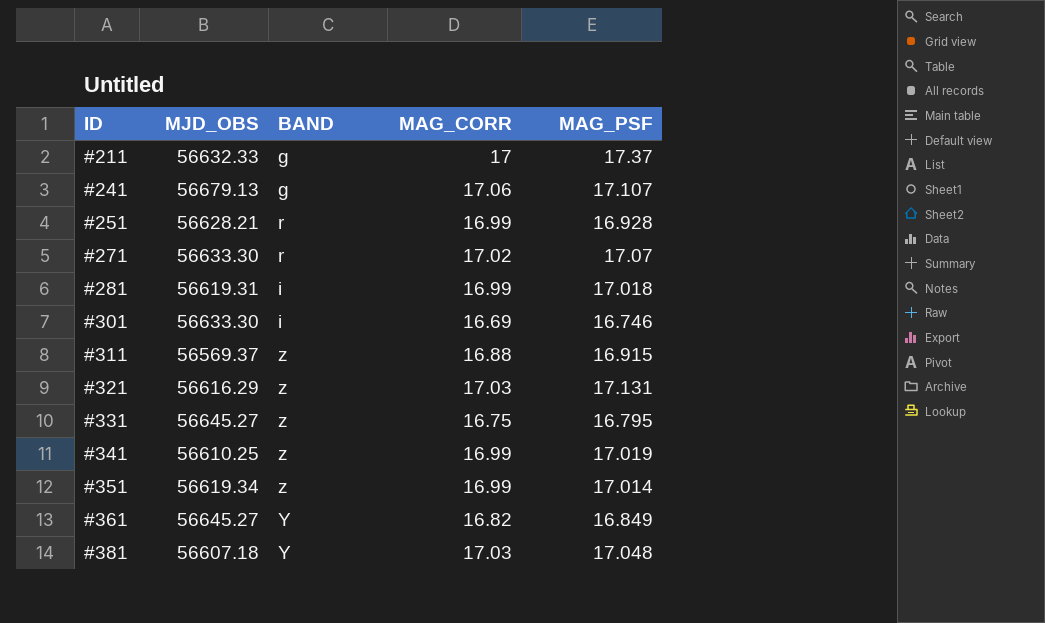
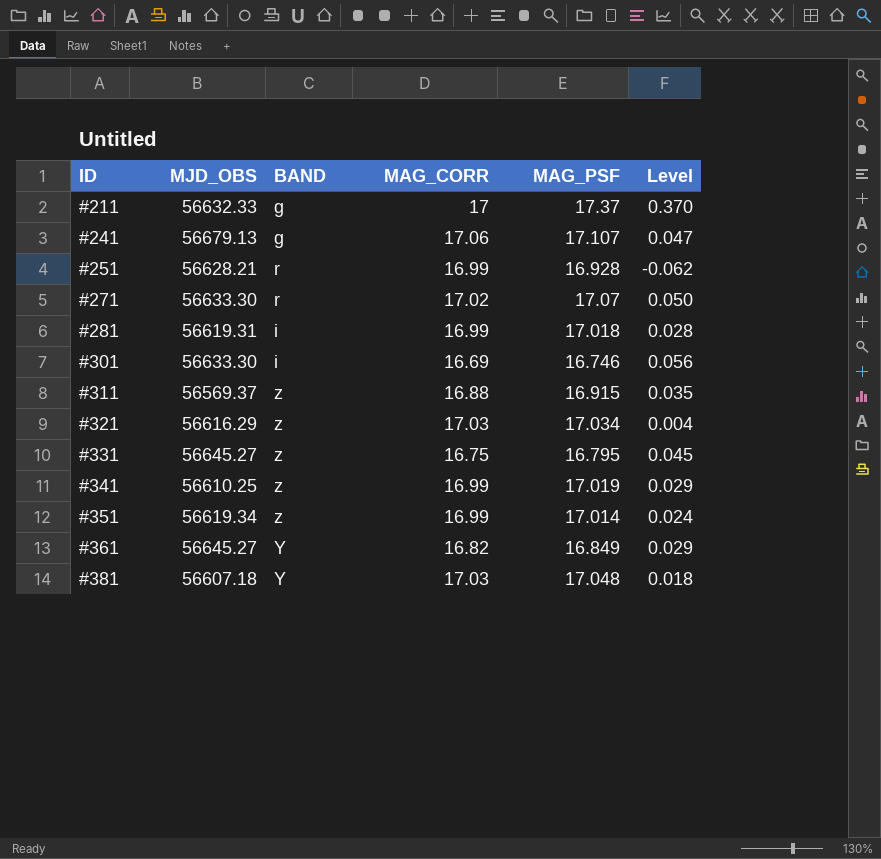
column Level | formula: none -> [MAG_PSF] - [MAG_CORR]
#321 | MAG_PSF: 17.131 -> 17.034

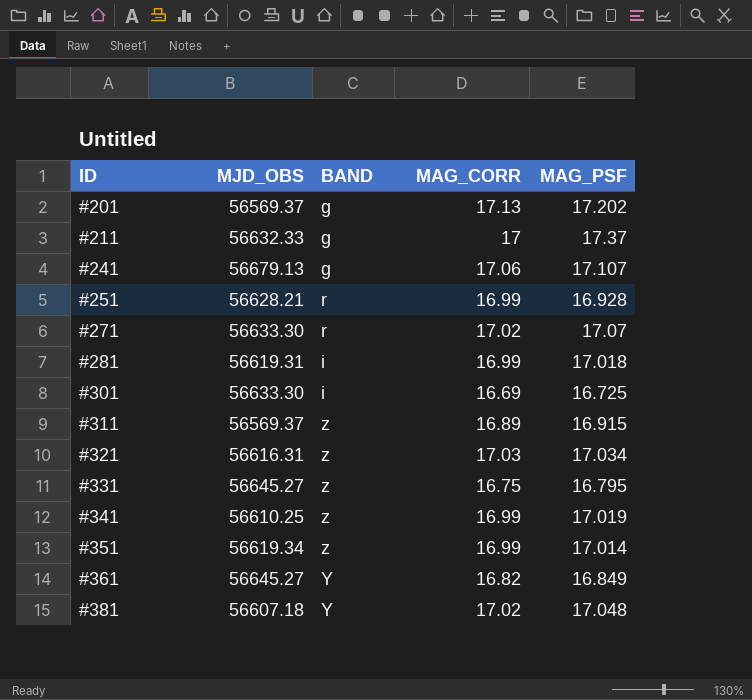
column Level | formula: [MAG_PSF] - [MAG_CORR] -> none
row #201: none -> 56569.37 | g | 17.13 | 17.202
#301 | MAG_PSF: 16.746 -> 16.725
#311 | MAG_CORR: 16.88 -> 16.89
#321 | MJD_OBS: 56616.29 -> 56616.31
#381 | MAG_CORR: 17.03 -> 17.02

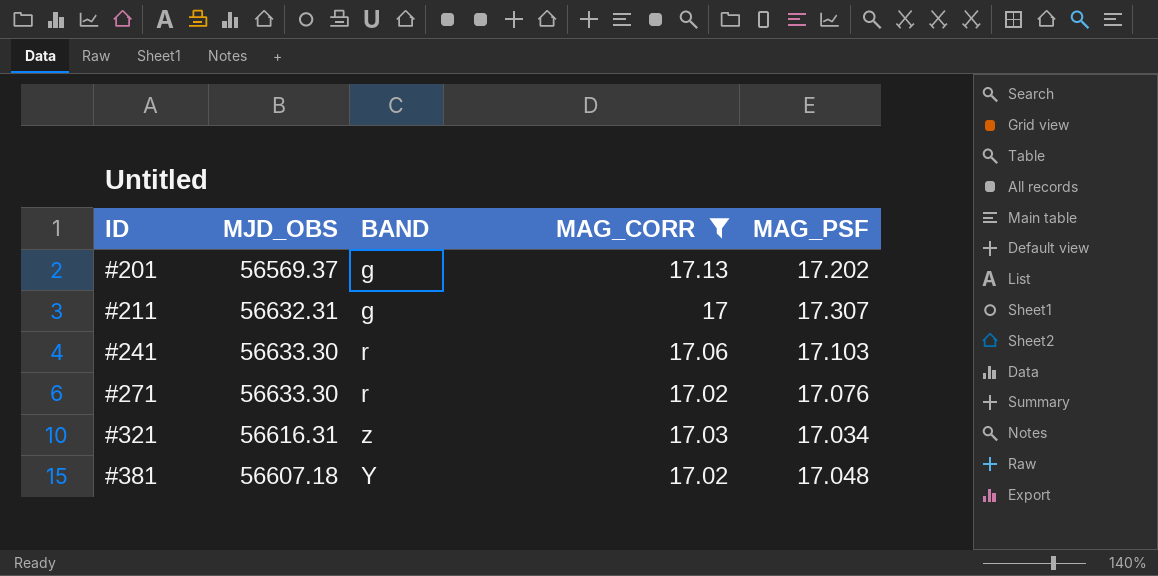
filter: none -> MAG_CORR >= 17
#211 | MJD_OBS: 56632.33 -> 56632.31
#211 | MAG_PSF: 17.37 -> 17.307
#241 | MJD_OBS: 56679.13 -> 56633.30
#241 | BAND: g -> r
#241 | MAG_PSF: 17.107 -> 17.103
#271 | MAG_PSF: 17.07 -> 17.076

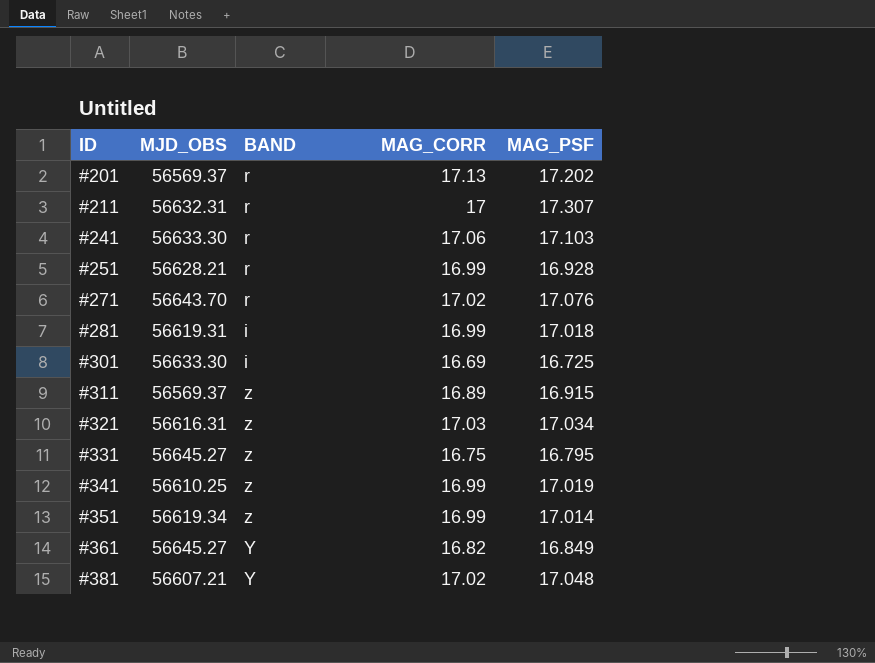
filter: MAG_CORR >= 17 -> none
#201 | BAND: g -> r
#211 | BAND: g -> r
#271 | MJD_OBS: 56633.30 -> 56643.70
#381 | MJD_OBS: 56607.18 -> 56607.21

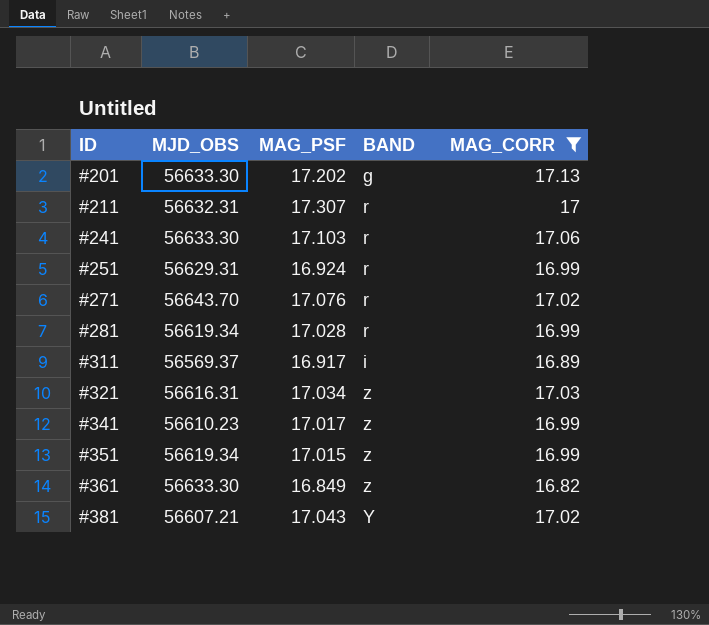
filter: none -> MAG_CORR >= 16.82
column MAG_PSF | position: 5 -> 3
#201 | MJD_OBS: 56569.37 -> 56633.30
#201 | BAND: r -> g
#251 | MJD_OBS: 56628.21 -> 56629.31
#251 | MAG_PSF: 16.928 -> 16.924
#281 | MJD_OBS: 56619.31 -> 56619.34
#281 | MAG_PSF: 17.018 -> 17.028
#281 | BAND: i -> r
#311 | MAG_PSF: 16.915 -> 16.917
#311 | BAND: z -> i
#341 | MJD_OBS: 56610.25 -> 56610.23
#341 | MAG_PSF: 17.019 -> 17.017
#351 | MAG_PSF: 17.014 -> 17.015
#361 | MJD_OBS: 56645.27 -> 56633.30
#361 | BAND: Y -> z
#381 | MAG_PSF: 17.048 -> 17.043

